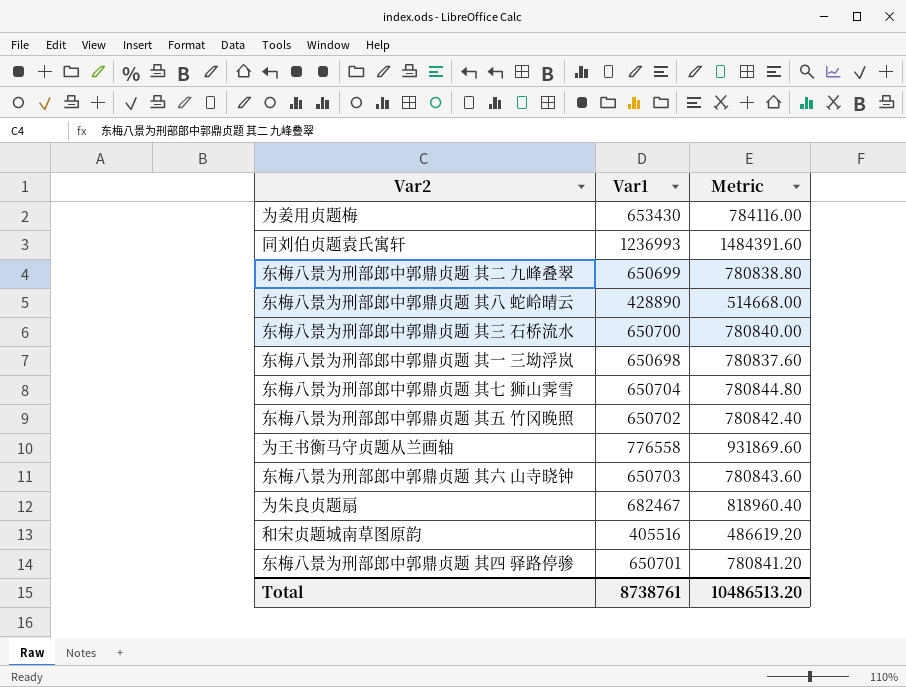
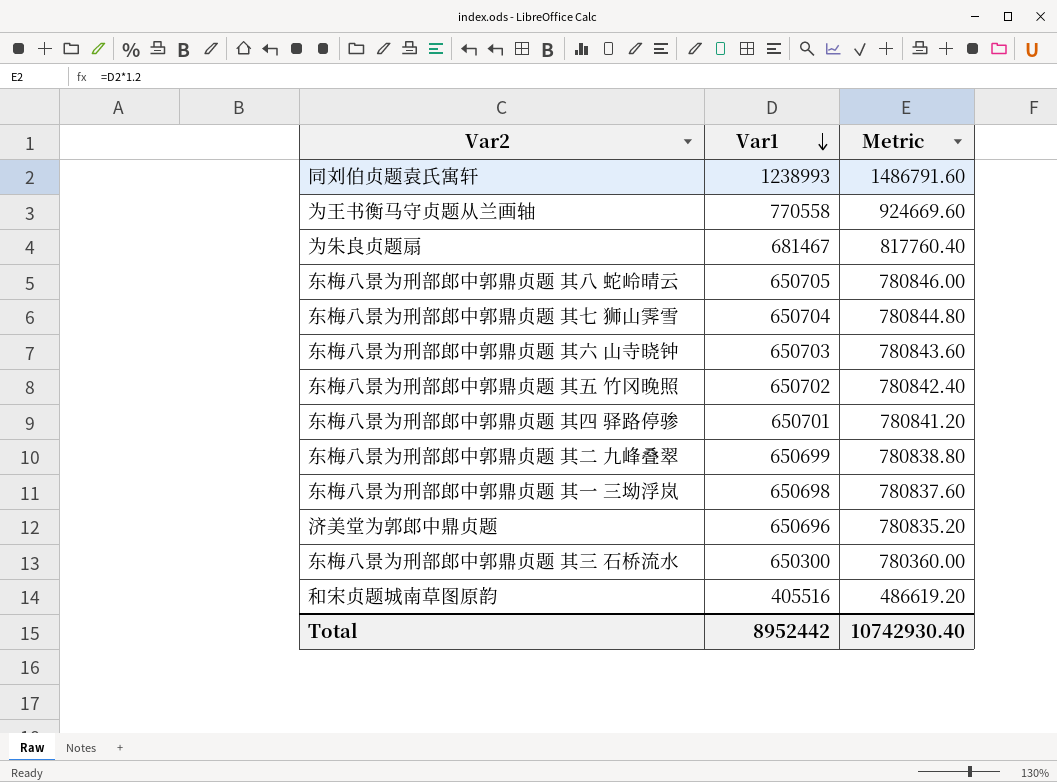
row order: none -> Var1 descending
row 为姜用贞题梅: 653430 | 784116.00 -> none
同刘伯贞题袁氏寓轩 | Var1: 1236993 -> 1238993
同刘伯贞题袁氏寓轩 | Metric: 1484391.60 -> 1486791.60
为王书衡马守贞题从兰画轴 | Var1: 776558 -> 770558
为王书衡马守贞题从兰画轴 | Metric: 931869.60 -> 924669.60
为朱良贞题扇 | Var1: 682467 -> 681467
为朱良贞题扇 | Metric: 818960.40 -> 817760.40
东梅八景为刑部郎中郭鼎贞题 其八 蛇岭晴云 | Var1: 428890 -> 650705
东梅八景为刑部郎中郭鼎贞题 其八 蛇岭晴云 | Metric: 514668.00 -> 780846.00
row 济美堂为郭郎中鼎贞题: none -> 650696 | 780835.20
东梅八景为刑部郎中郭鼎贞题 其三 石桥流水 | Var1: 650700 -> 650300
东梅八景为刑部郎中郭鼎贞题 其三 石桥流水 | Metric: 780840.00 -> 780360.00
Total | Var1: 8738761 -> 8952442
Total | Metric: 10486513.20 -> 10742930.40

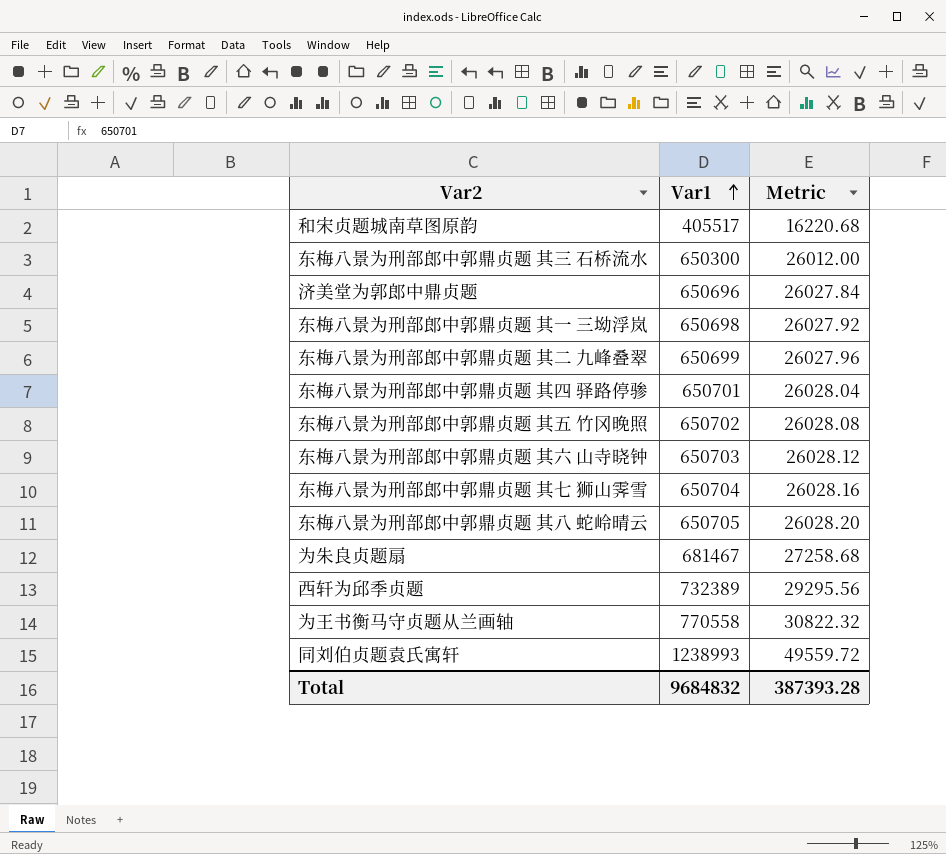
row order: Var1 descending -> Var1 ascending
column Metric | formula: [Var1] * 1.2 -> [Var1] * 0.04
和宋贞题城南草图原韵 | Var1: 405516 -> 405517
row 西轩为邱季贞题: none -> 732389 | 29295.56
Total | Var1: 8952442 -> 9684832
Total | Metric: 10742930.40 -> 387393.28

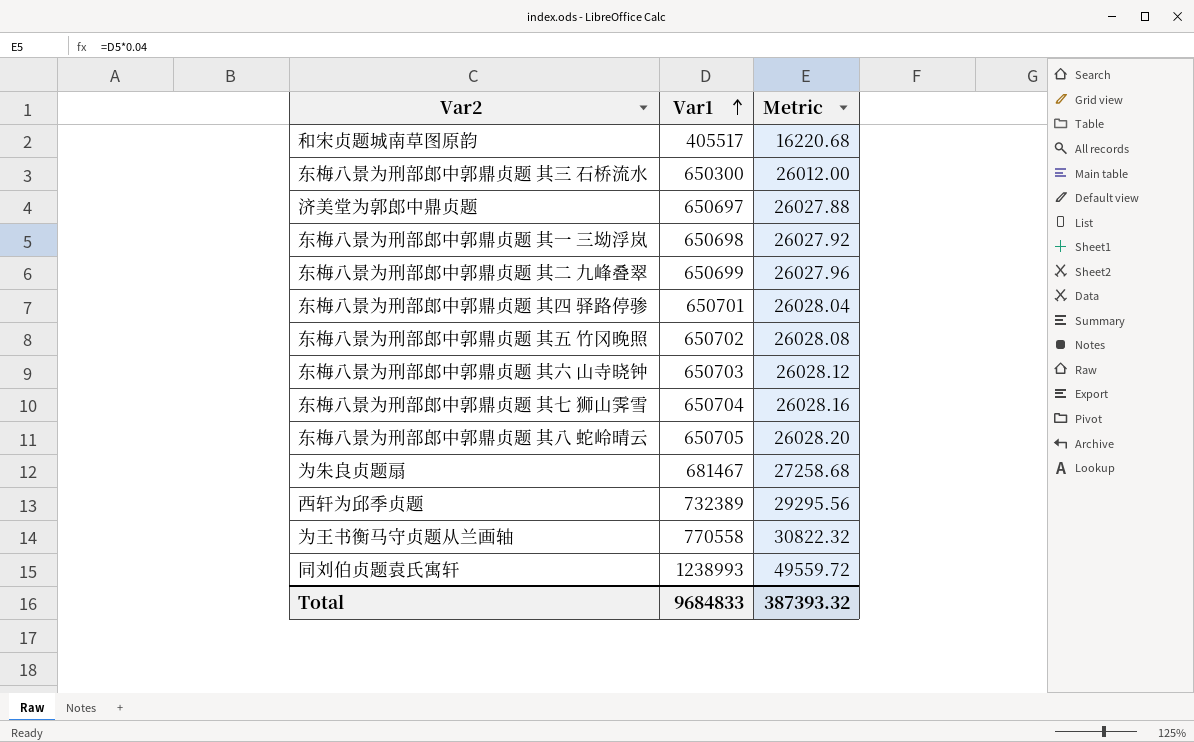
济美堂为郭郎中鼎贞题 | Var1: 650696 -> 650697
济美堂为郭郎中鼎贞题 | Metric: 26027.84 -> 26027.88
Total | Var1: 9684832 -> 9684833
Total | Metric: 387393.28 -> 387393.32

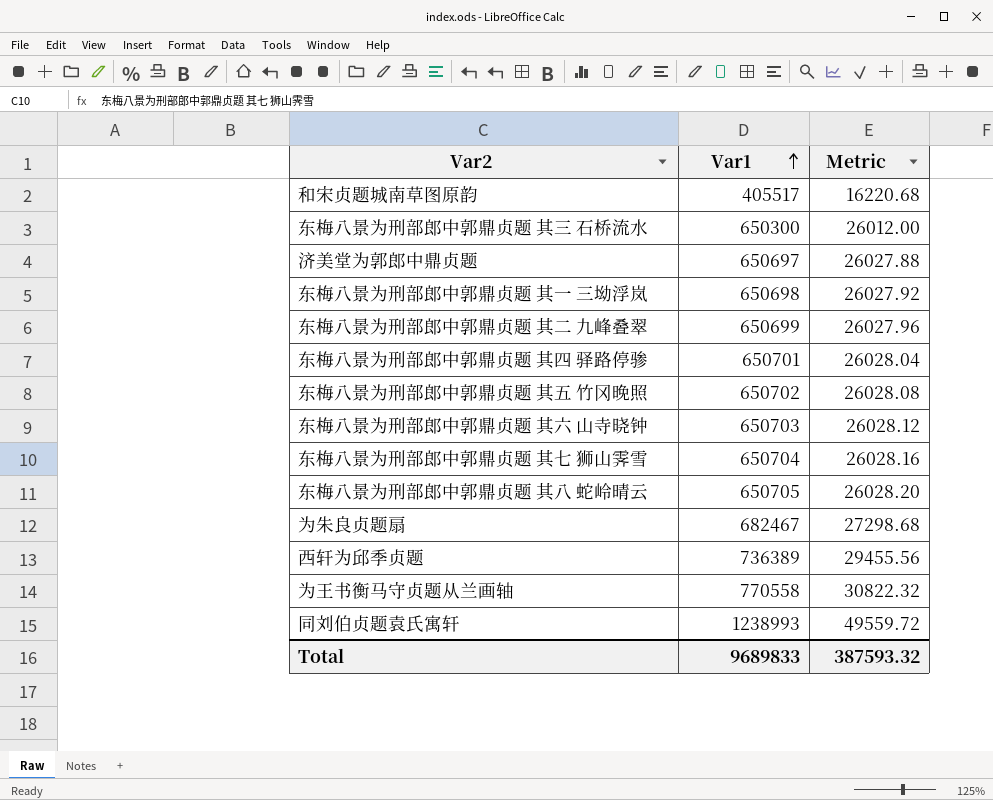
为朱良贞题扇 | Var1: 681467 -> 682467
为朱良贞题扇 | Metric: 27258.68 -> 27298.68
西轩为邱季贞题 | Var1: 732389 -> 736389
西轩为邱季贞题 | Metric: 29295.56 -> 29455.56
Total | Var1: 9684833 -> 9689833
Total | Metric: 387393.32 -> 387593.32

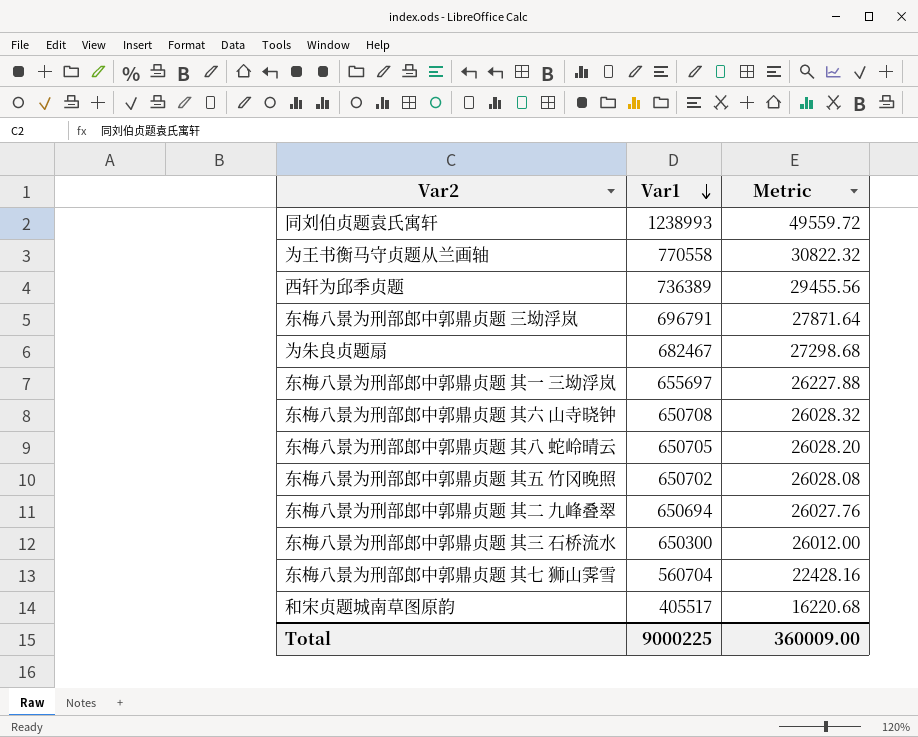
row order: Var1 ascending -> Var1 descending
row 济美堂为郭郎中鼎贞题: 650697 | 26027.88 -> none
row 东梅八景为刑部郎中郭鼎贞题 其四 驿路停骖: 650701 | 26028.04 -> none
row 东梅八景为刑部郎中郭鼎贞题 三坳浮岚: none -> 696791 | 27871.64
东梅八景为刑部郎中郭鼎贞题 其一 三坳浮岚 | Var1: 650698 -> 655697
东梅八景为刑部郎中郭鼎贞题 其一 三坳浮岚 | Metric: 26027.92 -> 26227.88
东梅八景为刑部郎中郭鼎贞题 其六 山寺晓钟 | Var1: 650703 -> 650708
东梅八景为刑部郎中郭鼎贞题 其六 山寺晓钟 | Metric: 26028.12 -> 26028.32
东梅八景为刑部郎中郭鼎贞题 其二 九峰叠翠 | Var1: 650699 -> 650694
东梅八景为刑部郎中郭鼎贞题 其二 九峰叠翠 | Metric: 26027.96 -> 26027.76
东梅八景为刑部郎中郭鼎贞题 其七 狮山霁雪 | Var1: 650704 -> 560704
东梅八景为刑部郎中郭鼎贞题 其七 狮山霁雪 | Metric: 26028.16 -> 22428.16
Total | Var1: 9689833 -> 9000225
Total | Metric: 387593.32 -> 360009.00

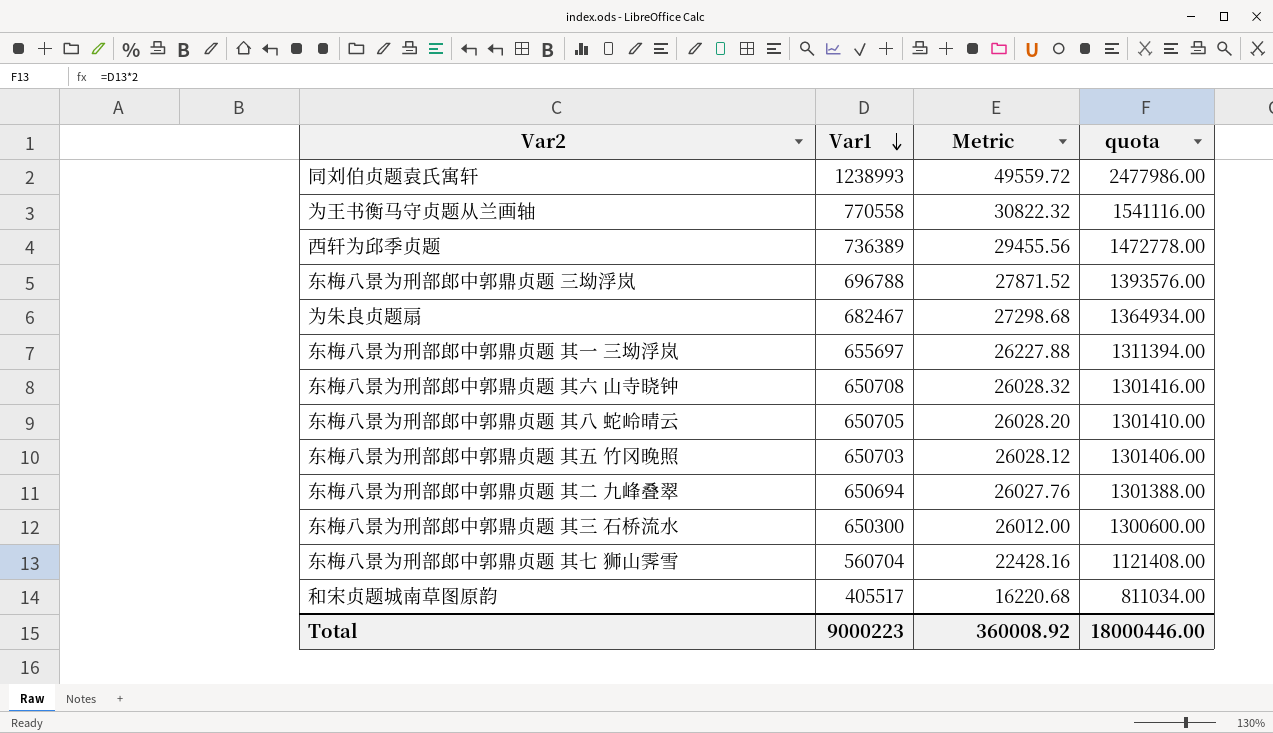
column quota | formula: none -> [Var1] * 2
东梅八景为刑部郎中郭鼎贞题 三坳浮岚 | Var1: 696791 -> 696788
东梅八景为刑部郎中郭鼎贞题 三坳浮岚 | Metric: 27871.64 -> 27871.52
东梅八景为刑部郎中郭鼎贞题 其五 竹冈晚照 | Var1: 650702 -> 650703
东梅八景为刑部郎中郭鼎贞题 其五 竹冈晚照 | Metric: 26028.08 -> 26028.12
Total | Var1: 9000225 -> 9000223
Total | Metric: 360009.00 -> 360008.92

